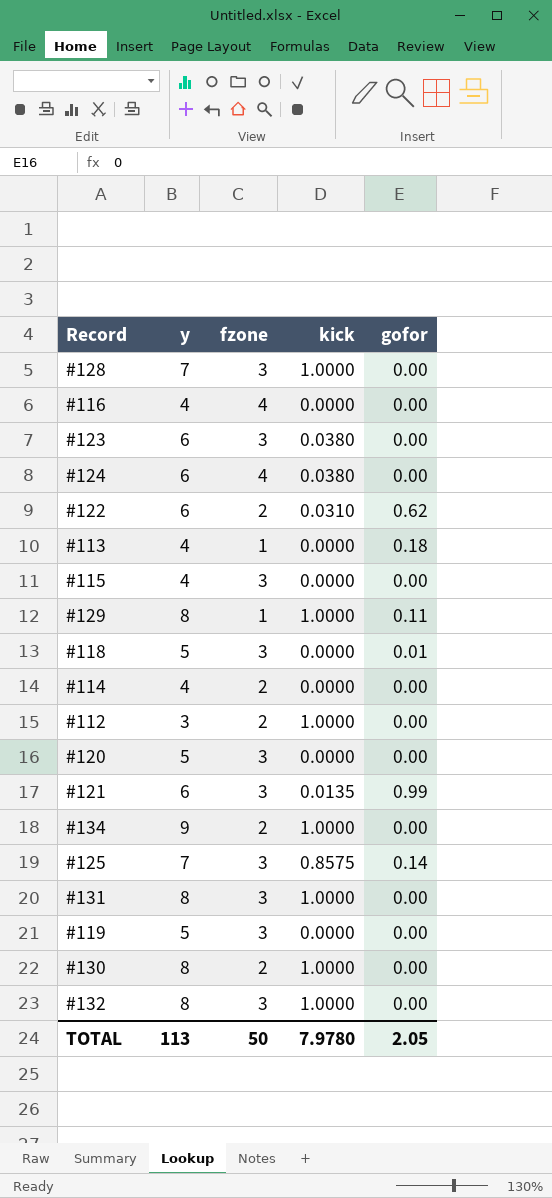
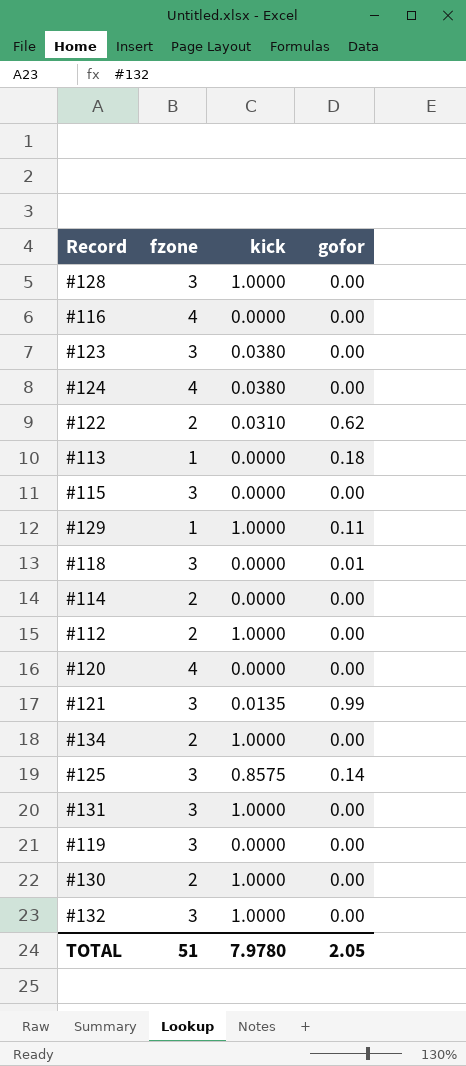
column y | position: 2 -> none
#120 | fzone: 3 -> 4
TOTAL | fzone: 50 -> 51

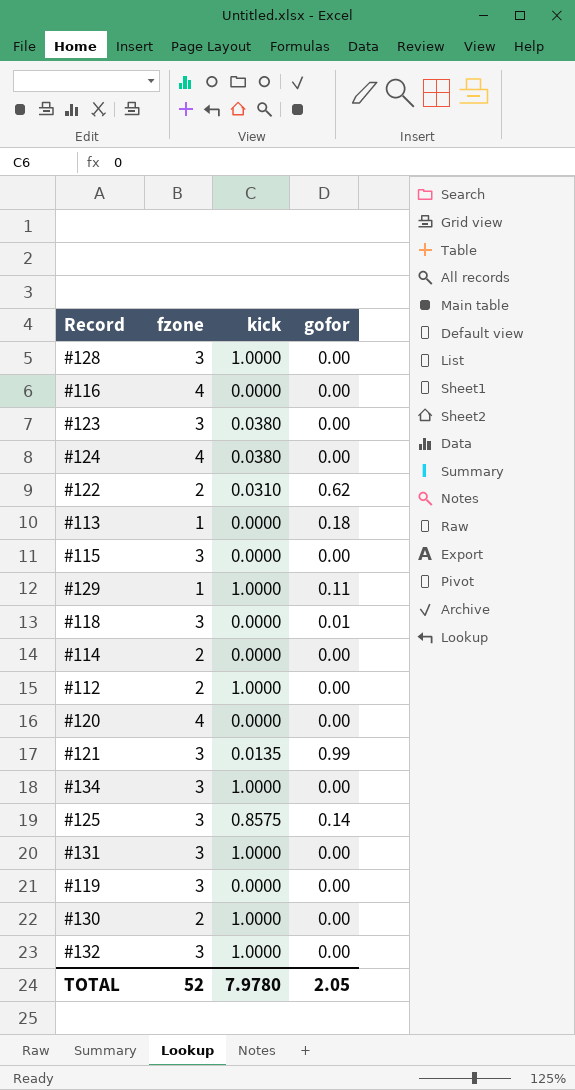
#134 | fzone: 2 -> 3
TOTAL | fzone: 51 -> 52

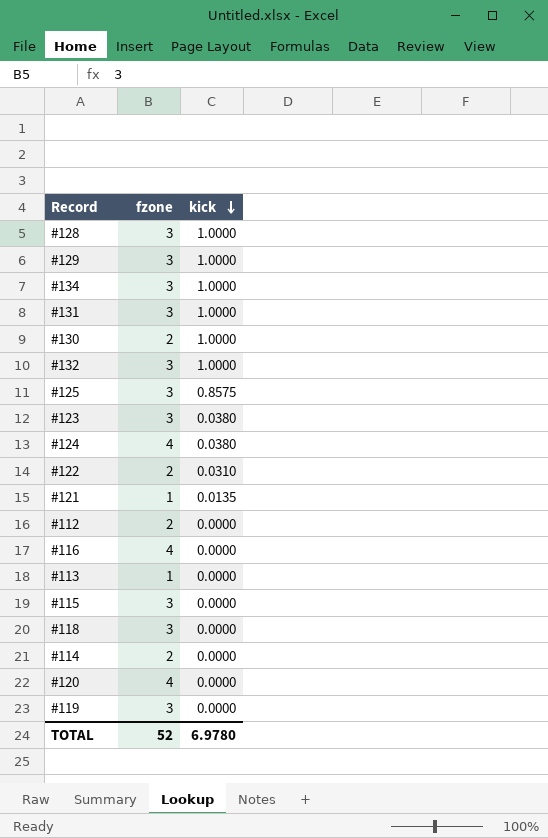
row order: none -> kick descending
column gofor | position: 4 -> none
#129 | fzone: 1 -> 3
#121 | fzone: 3 -> 1
#112 | kick: 1.0000 -> 0.0000
TOTAL | kick: 7.9780 -> 6.9780

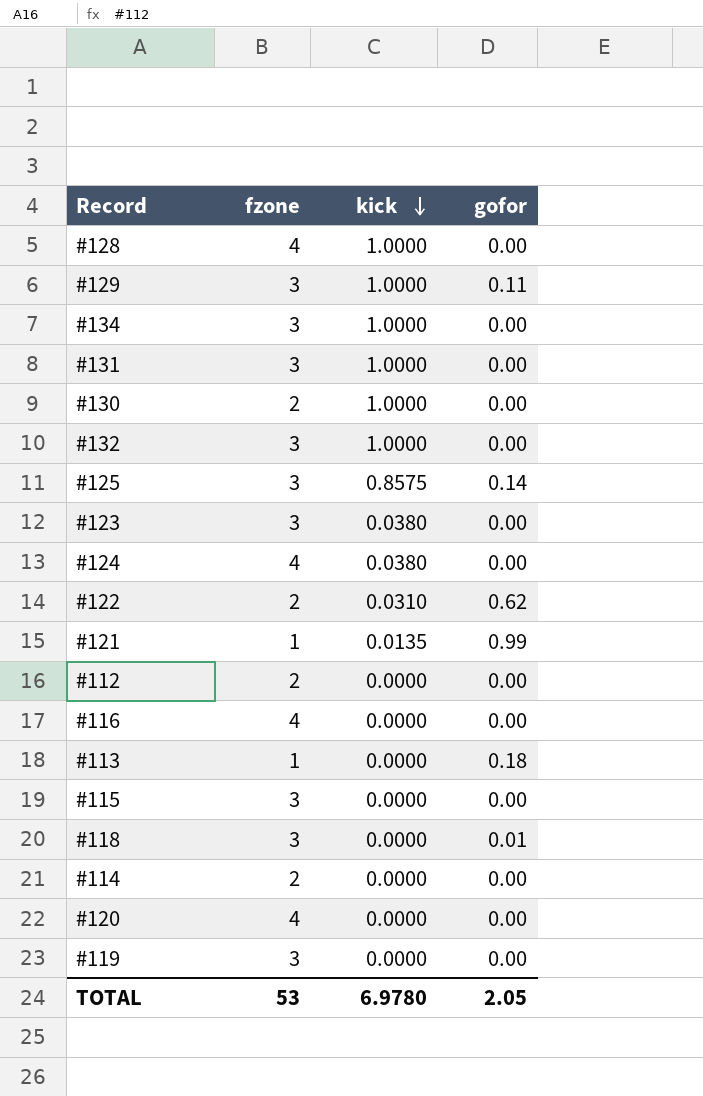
column gofor | position: none -> 4
#128 | fzone: 3 -> 4
TOTAL | fzone: 52 -> 53

